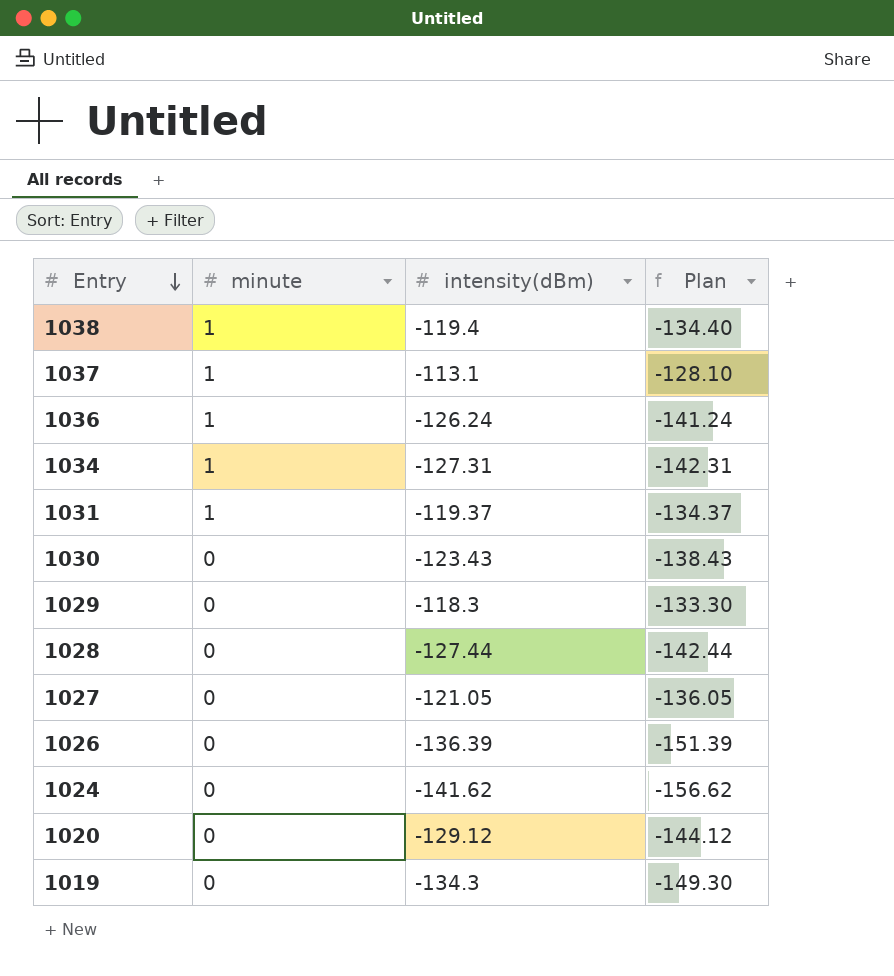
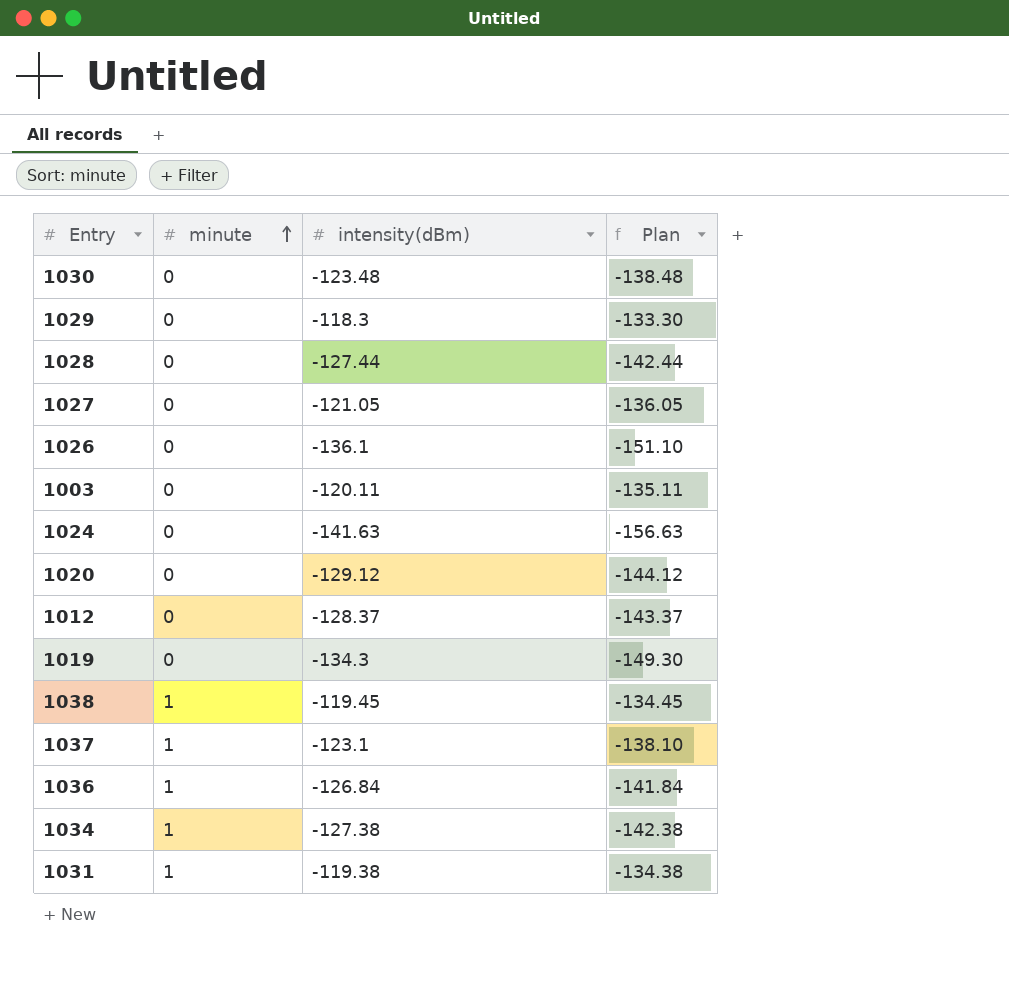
row order: Entry descending -> minute ascending
1030 | intensity(dBm): -123.43 -> -123.48
1030 | Plan: -138.43 -> -138.48
1026 | intensity(dBm): -136.39 -> -136.1
1026 | Plan: -151.39 -> -151.10
row 1003: none -> 0 | -120.11 | -135.11
1024 | intensity(dBm): -141.62 -> -141.63
1024 | Plan: -156.62 -> -156.63
row 1012: none -> 0 | -128.37 | -143.37
1038 | intensity(dBm): -119.4 -> -119.45
1038 | Plan: -134.40 -> -134.45
1037 | intensity(dBm): -113.1 -> -123.1
1037 | Plan: -128.10 -> -138.10
1036 | intensity(dBm): -126.24 -> -126.84
1036 | Plan: -141.24 -> -141.84
1034 | intensity(dBm): -127.31 -> -127.38
1034 | Plan: -142.31 -> -142.38
1031 | intensity(dBm): -119.37 -> -119.38
1031 | Plan: -134.37 -> -134.38

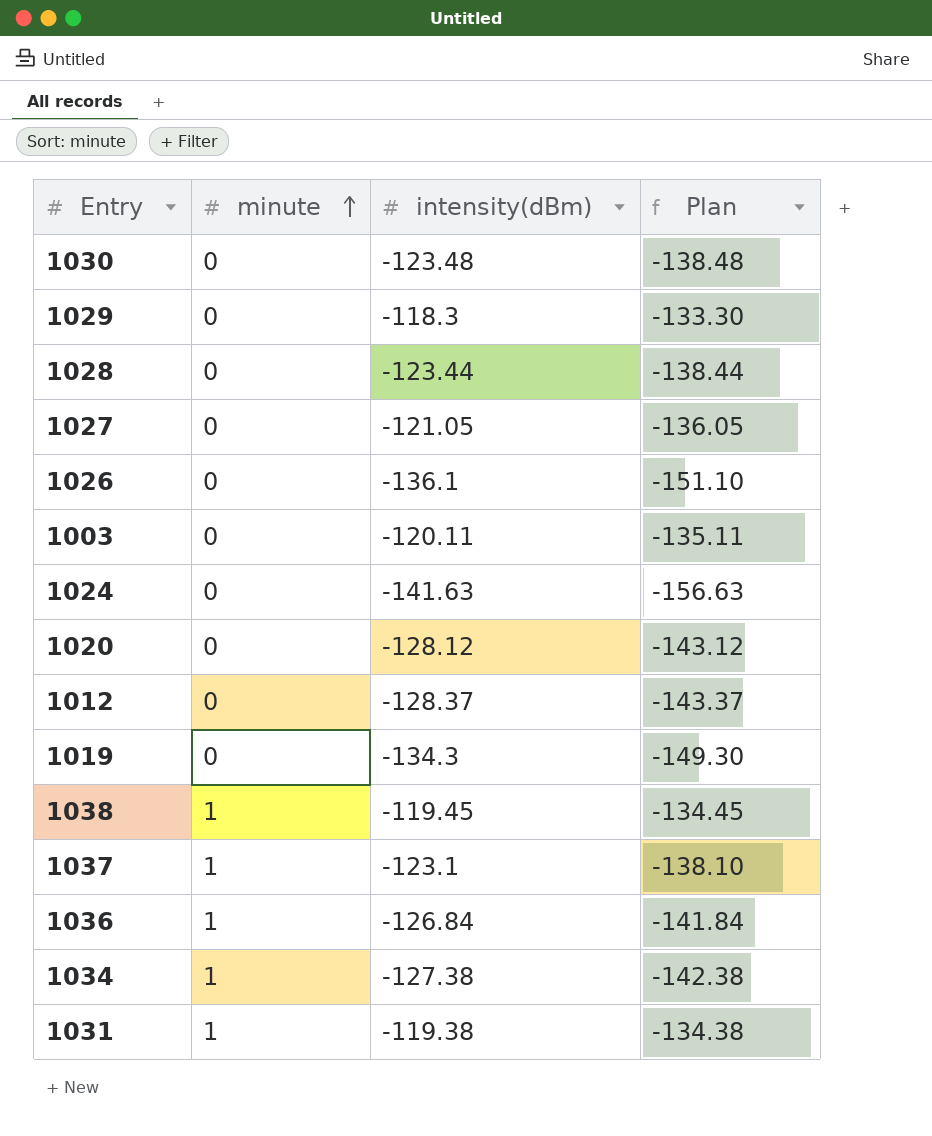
1028 | intensity(dBm): -127.44 -> -123.44
1028 | Plan: -142.44 -> -138.44
1020 | intensity(dBm): -129.12 -> -128.12
1020 | Plan: -144.12 -> -143.12

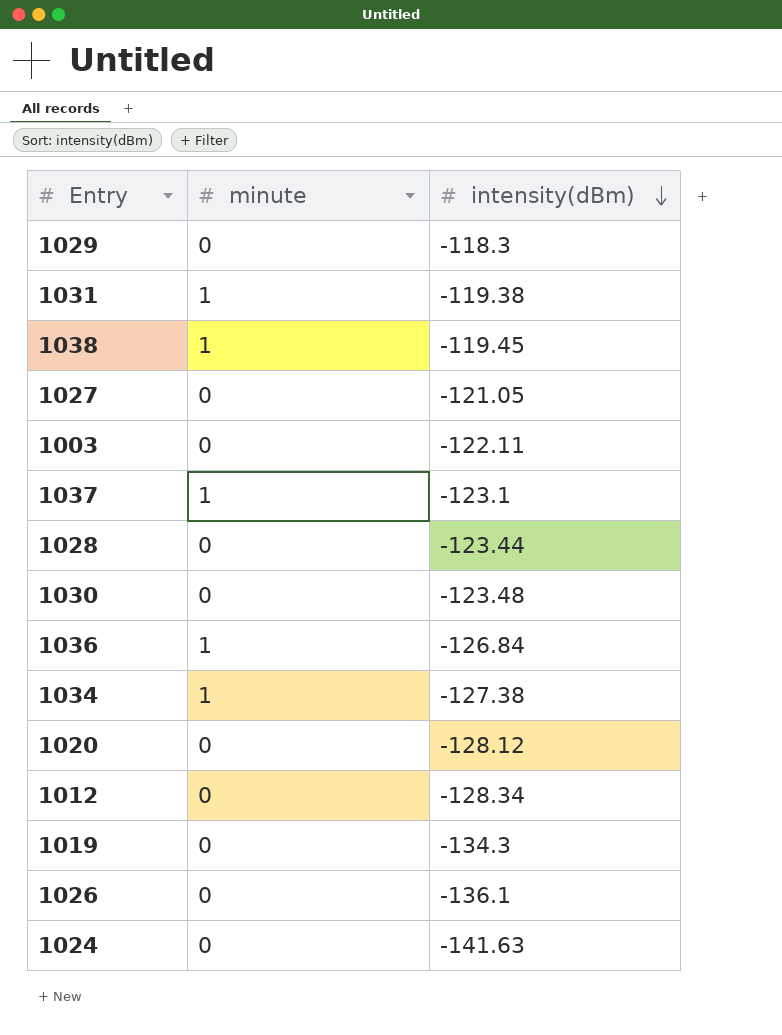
row order: minute ascending -> intensity(dBm) descending
column Plan | formula: [intensity(dBm)] - 15 -> none
1003 | intensity(dBm): -120.11 -> -122.11
1012 | intensity(dBm): -128.37 -> -128.34

